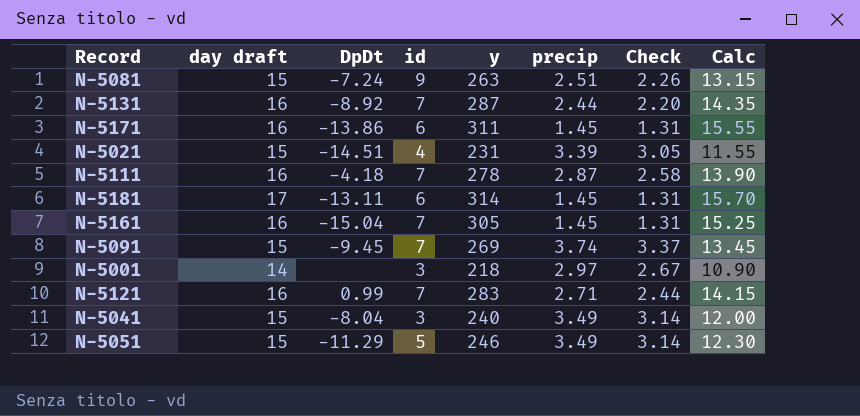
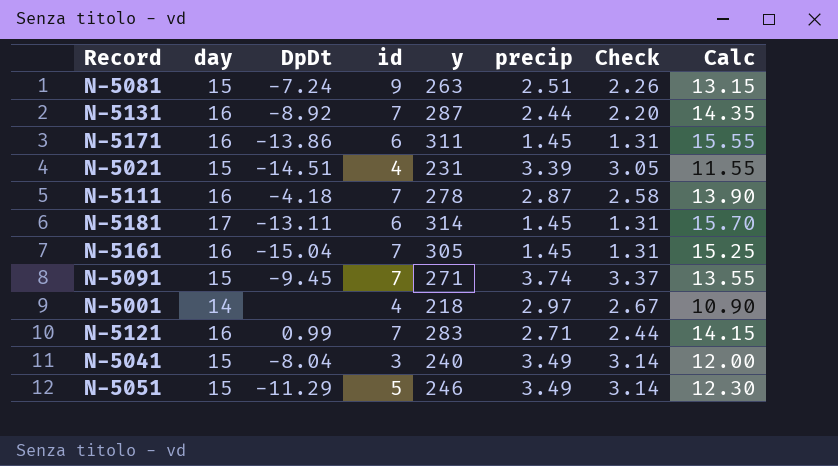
column name: day draft -> day
N-5091 | y: 269 -> 271
N-5091 | Calc: 13.45 -> 13.55
N-5001 | id: 3 -> 4

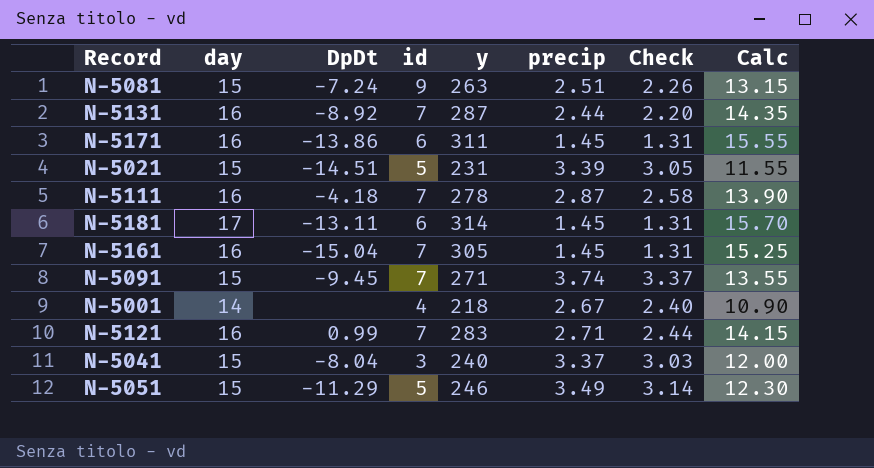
N-5021 | id: 4 -> 5
N-5001 | precip: 2.97 -> 2.67
N-5001 | Check: 2.67 -> 2.40
N-5041 | precip: 3.49 -> 3.37
N-5041 | Check: 3.14 -> 3.03

